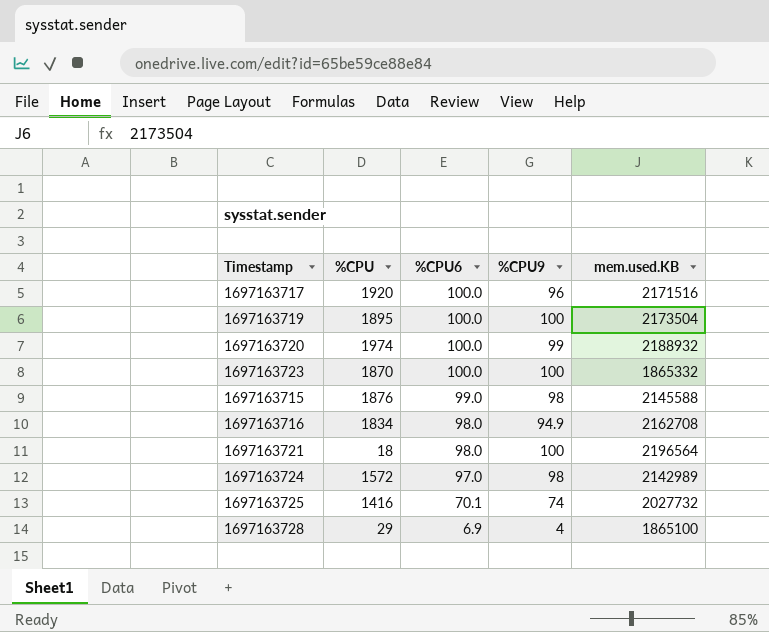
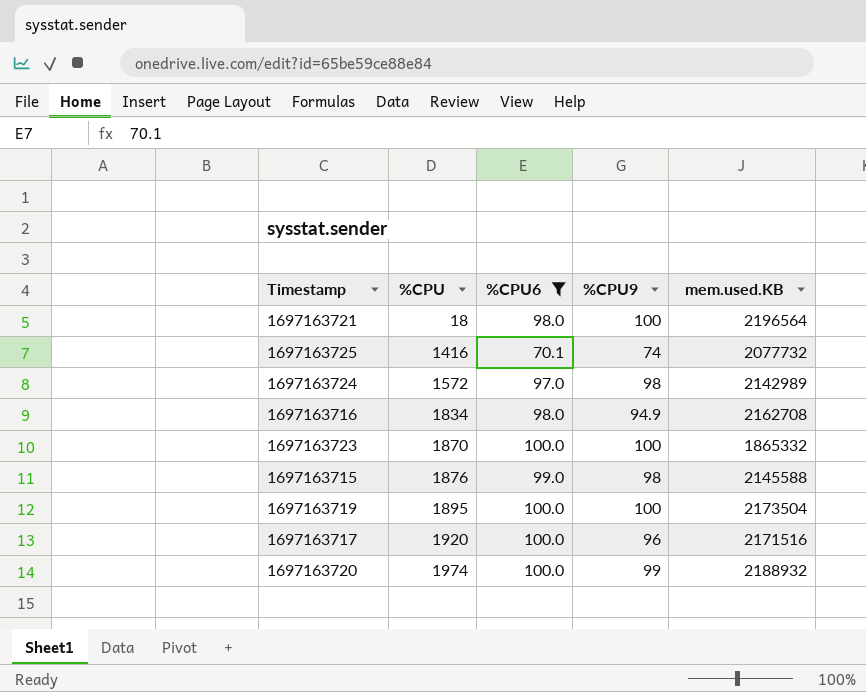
filter: none -> %CPU6 != 6.9
row order: %CPU6 descending -> %CPU ascending
1697163725 | mem.used.KB: 2027732 -> 2077732

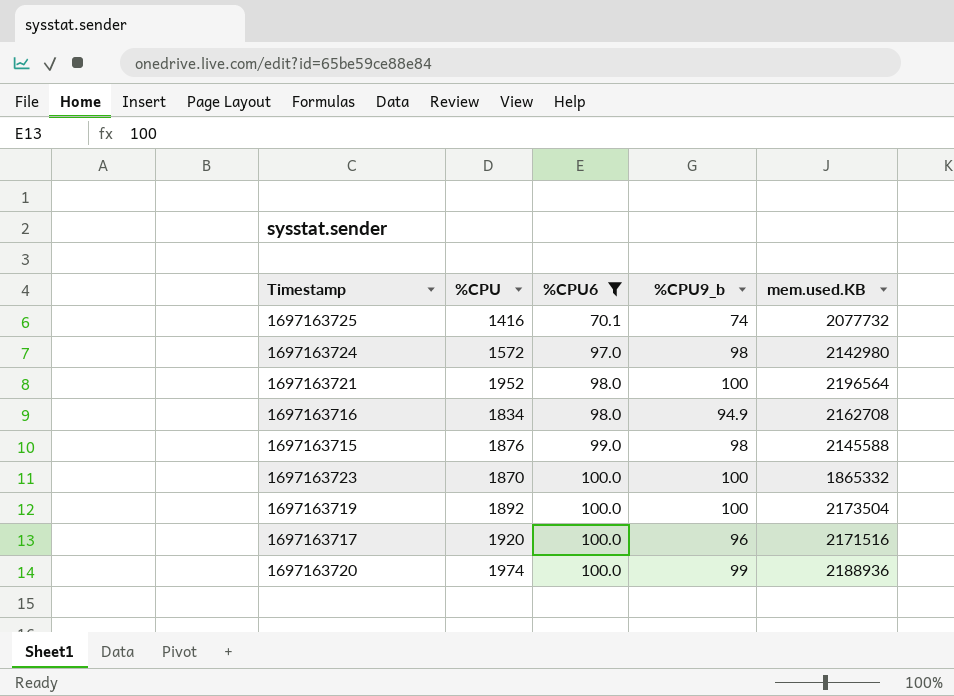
row order: %CPU ascending -> %CPU6 ascending
column name: %CPU9 -> %CPU9_b
1697163724 | mem.used.KB: 2142989 -> 2142980
1697163721 | %CPU: 18 -> 1952
1697163719 | %CPU: 1895 -> 1892
1697163720 | mem.used.KB: 2188932 -> 2188936

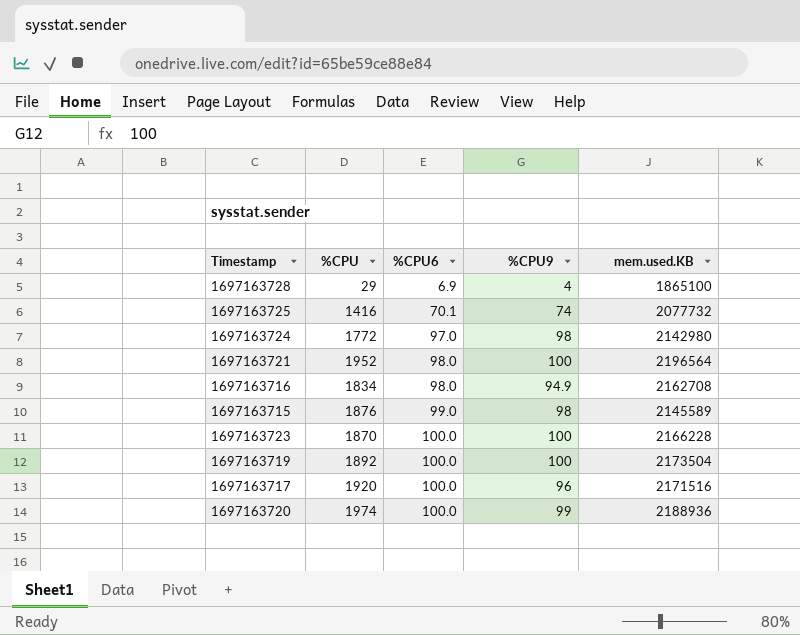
filter: %CPU6 != 6.9 -> none
column name: %CPU9_b -> %CPU9
1697163724 | %CPU: 1572 -> 1772
1697163715 | mem.used.KB: 2145588 -> 2145589
1697163723 | mem.used.KB: 1865332 -> 2166228

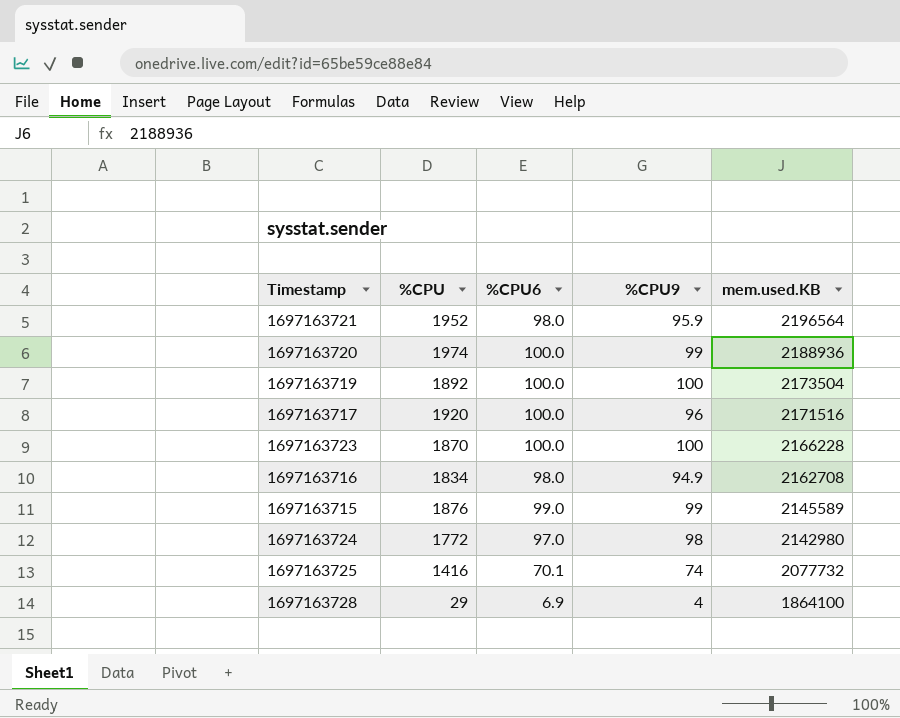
row order: %CPU6 ascending -> mem.used.KB descending
1697163721 | %CPU9: 100 -> 95.9
1697163715 | %CPU9: 98 -> 99
1697163728 | mem.used.KB: 1865100 -> 1864100

